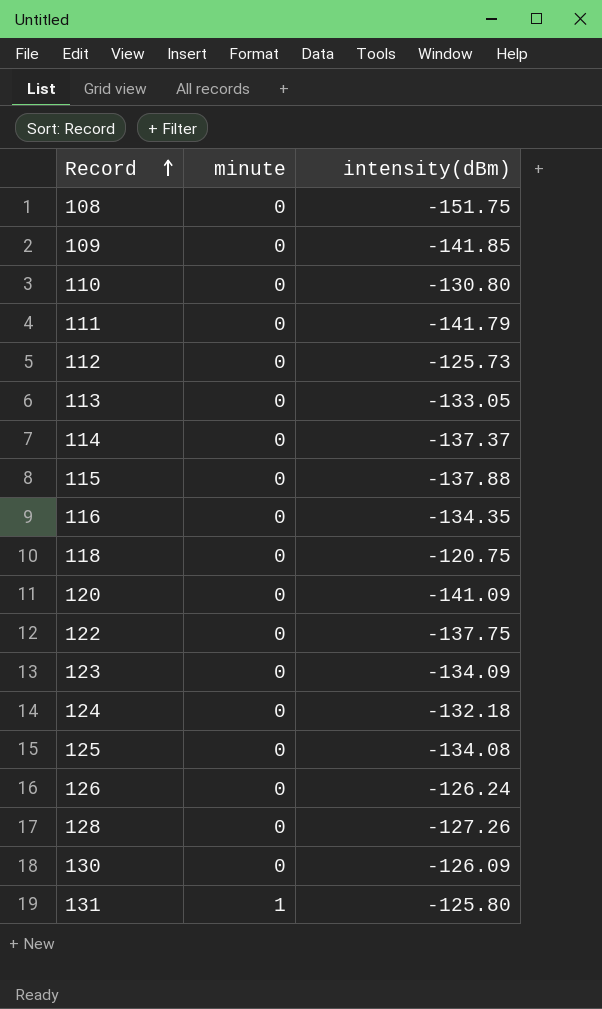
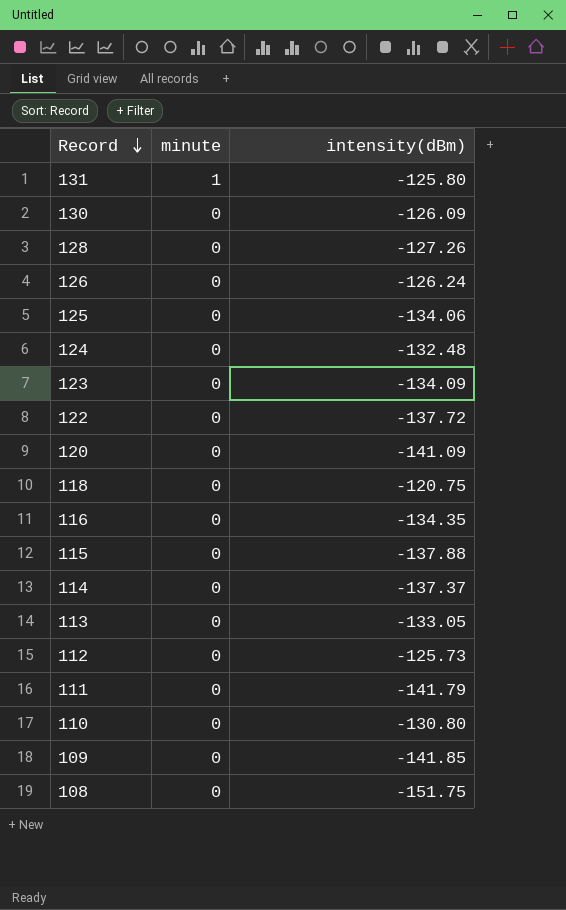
row order: Record ascending -> Record descending
125 | intensity(dBm): -134.08 -> -134.06
124 | intensity(dBm): -132.18 -> -132.48
122 | intensity(dBm): -137.75 -> -137.72

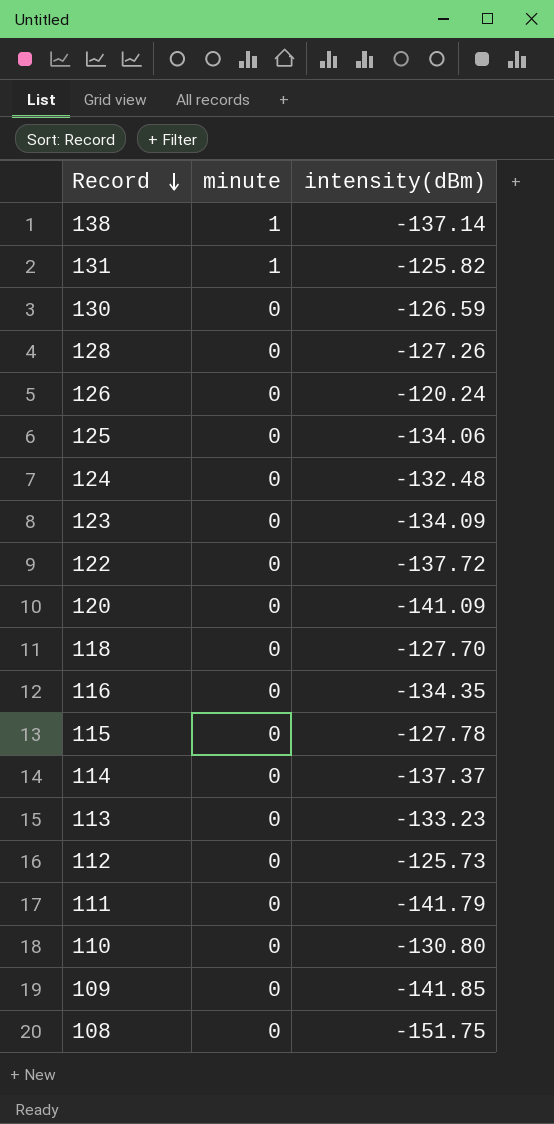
row 138: none -> 1 | -137.14
131 | intensity(dBm): -125.80 -> -125.82
130 | intensity(dBm): -126.09 -> -126.59
126 | intensity(dBm): -126.24 -> -120.24
118 | intensity(dBm): -120.75 -> -127.70
115 | intensity(dBm): -137.88 -> -127.78
113 | intensity(dBm): -133.05 -> -133.23

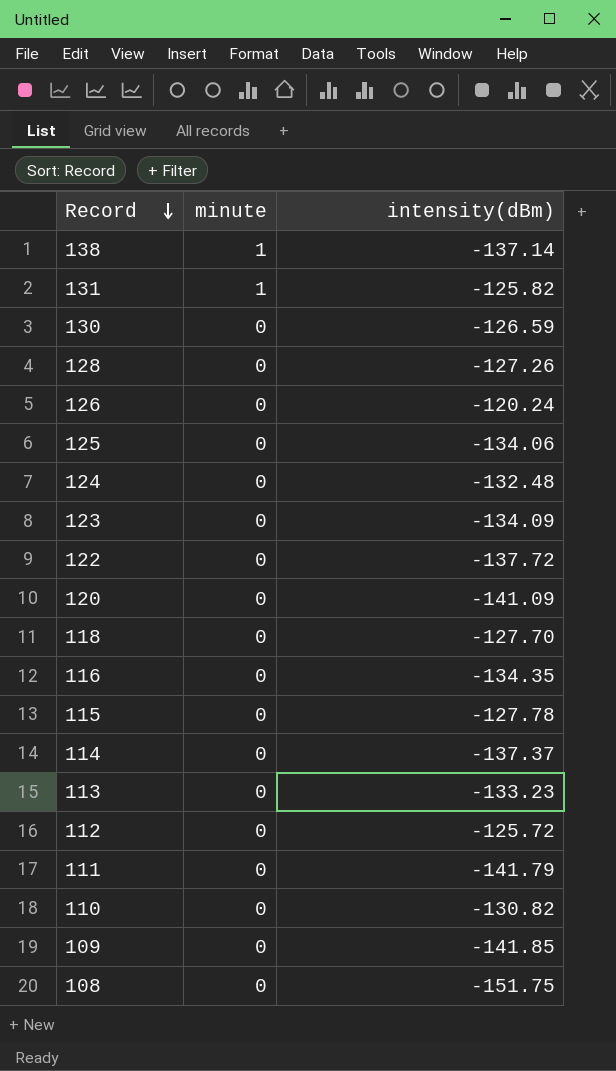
112 | intensity(dBm): -125.73 -> -125.72
110 | intensity(dBm): -130.80 -> -130.82

